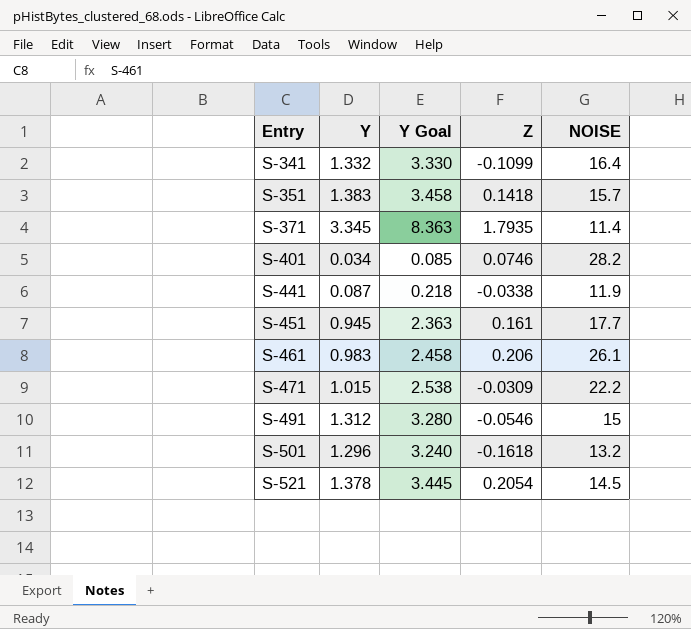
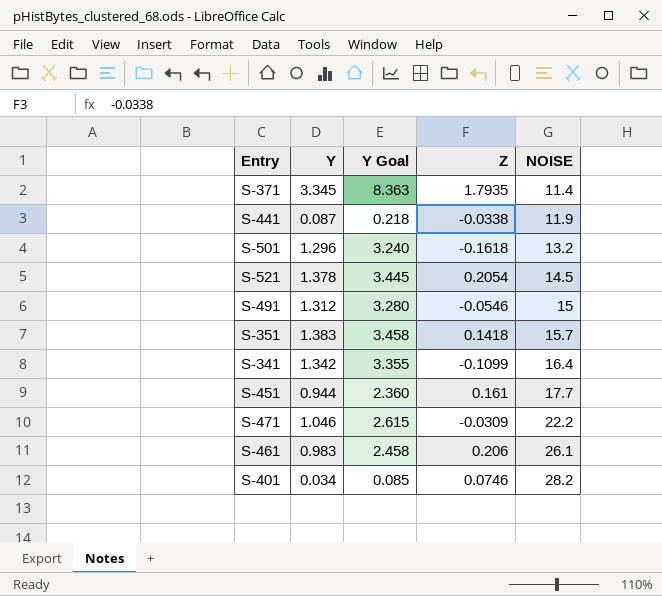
row order: Entry ascending -> NOISE ascending
S-341 | Y: 1.332 -> 1.342
S-341 | Y Goal: 3.330 -> 3.355
S-451 | Y: 0.945 -> 0.944
S-451 | Y Goal: 2.363 -> 2.360
S-471 | Y: 1.015 -> 1.046
S-471 | Y Goal: 2.538 -> 2.615

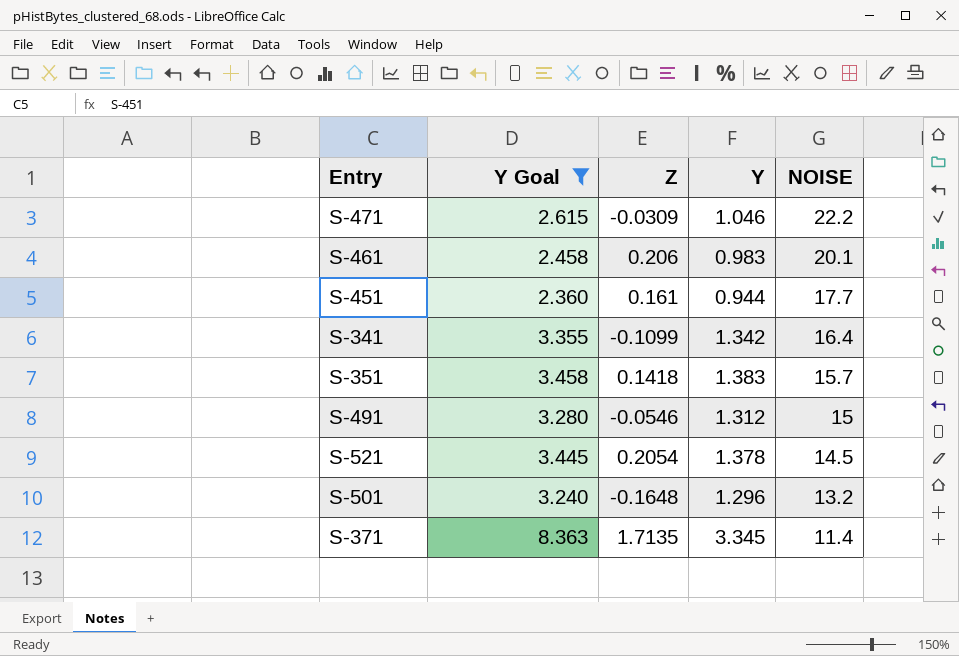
filter: none -> Y Goal >= 2.360
row order: NOISE ascending -> NOISE descending
column Y | position: 2 -> 4
S-461 | NOISE: 26.1 -> 20.1
S-501 | Z: -0.1618 -> -0.1648
S-371 | Z: 1.7935 -> 1.7135

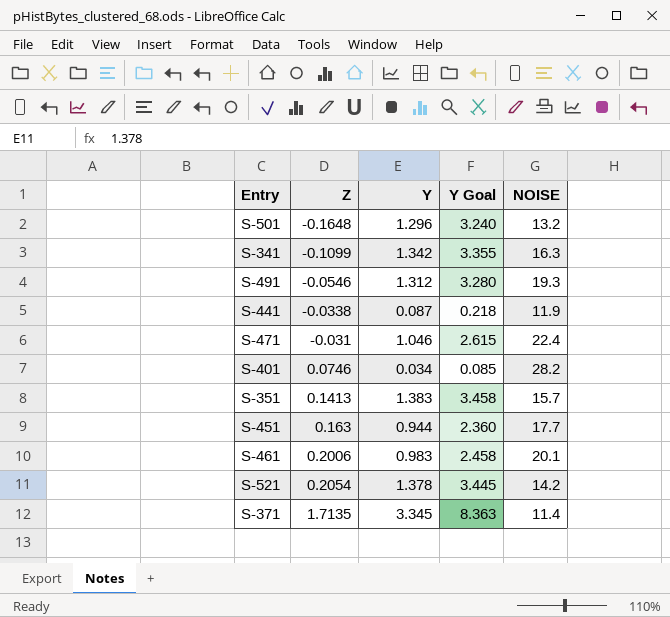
filter: Y Goal >= 2.360 -> none
row order: NOISE descending -> Z ascending
column Y Goal | position: 2 -> 4
S-341 | NOISE: 16.4 -> 16.3
S-491 | NOISE: 15 -> 19.3
S-471 | Z: -0.0309 -> -0.031
S-471 | NOISE: 22.2 -> 22.4
S-351 | Z: 0.1418 -> 0.1413
S-451 | Z: 0.161 -> 0.163
S-461 | Z: 0.206 -> 0.2006
S-521 | NOISE: 14.5 -> 14.2

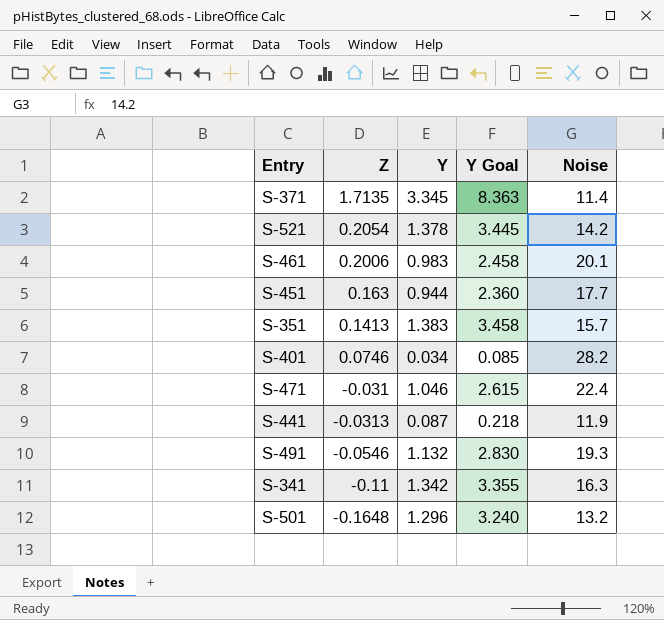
row order: Z ascending -> Z descending
column name: NOISE -> Noise
S-441 | Z: -0.0338 -> -0.0313
S-491 | Y: 1.312 -> 1.132
S-491 | Y Goal: 3.280 -> 2.830
S-341 | Z: -0.1099 -> -0.11

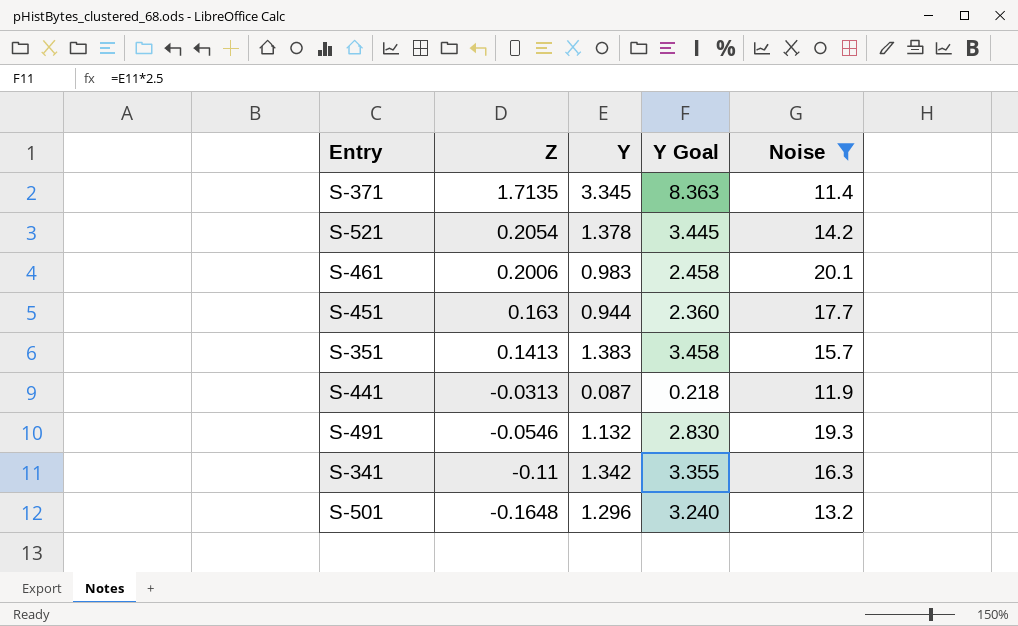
filter: none -> Noise <= 20.1

